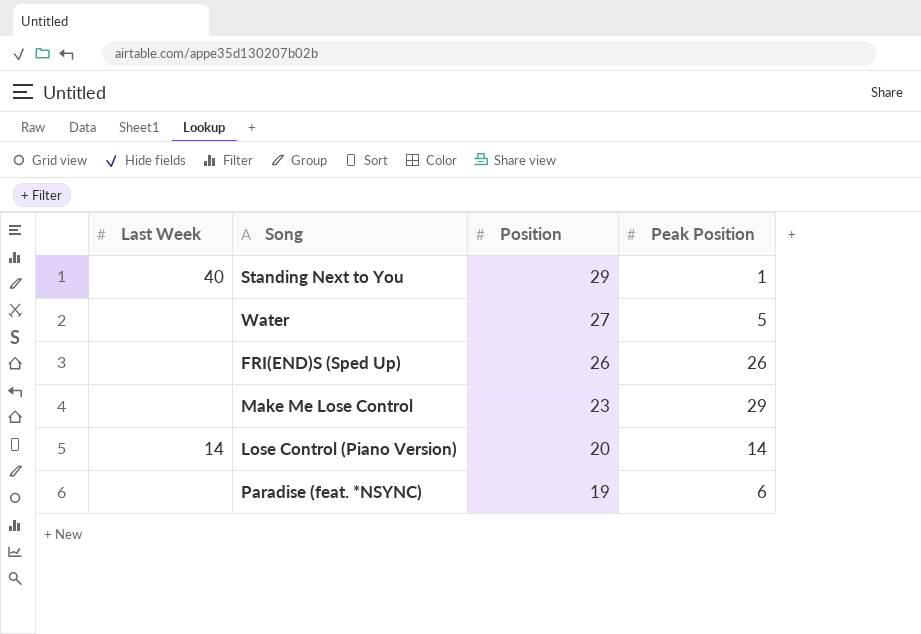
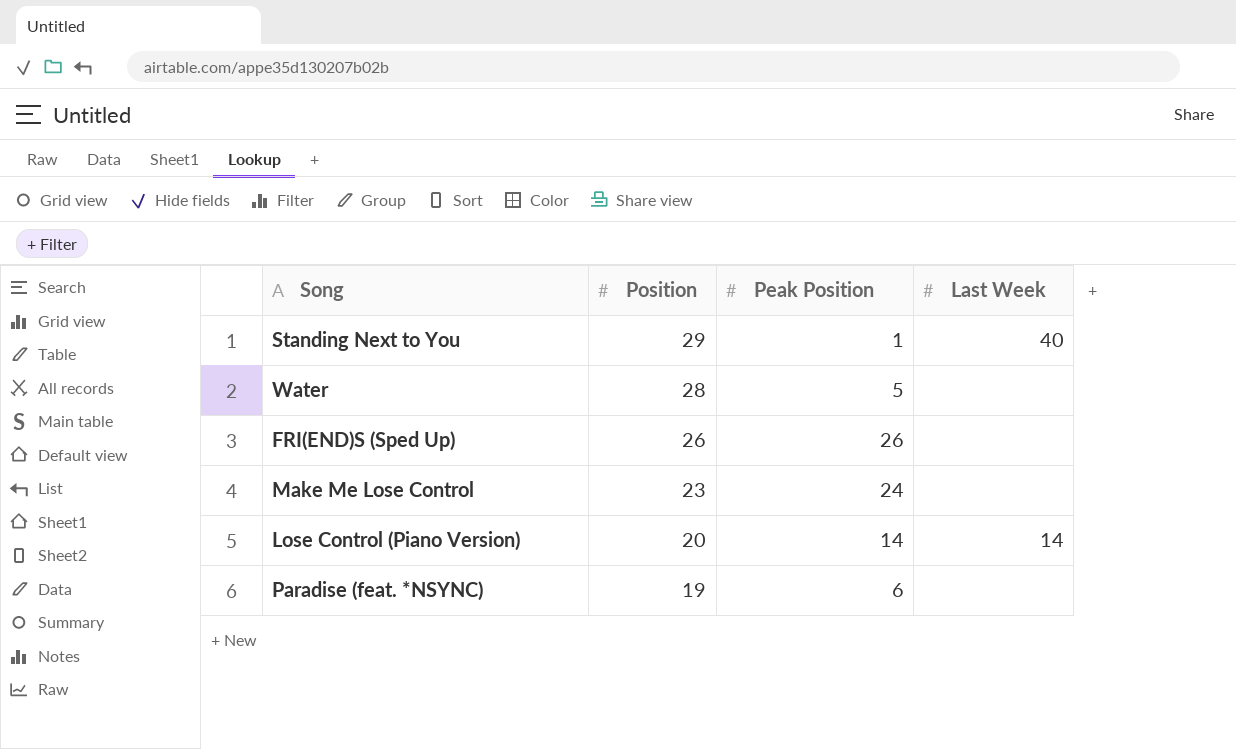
column Last Week | position: 1 -> 4
Water | Position: 27 -> 28
Make Me Lose Control | Peak Position: 29 -> 24

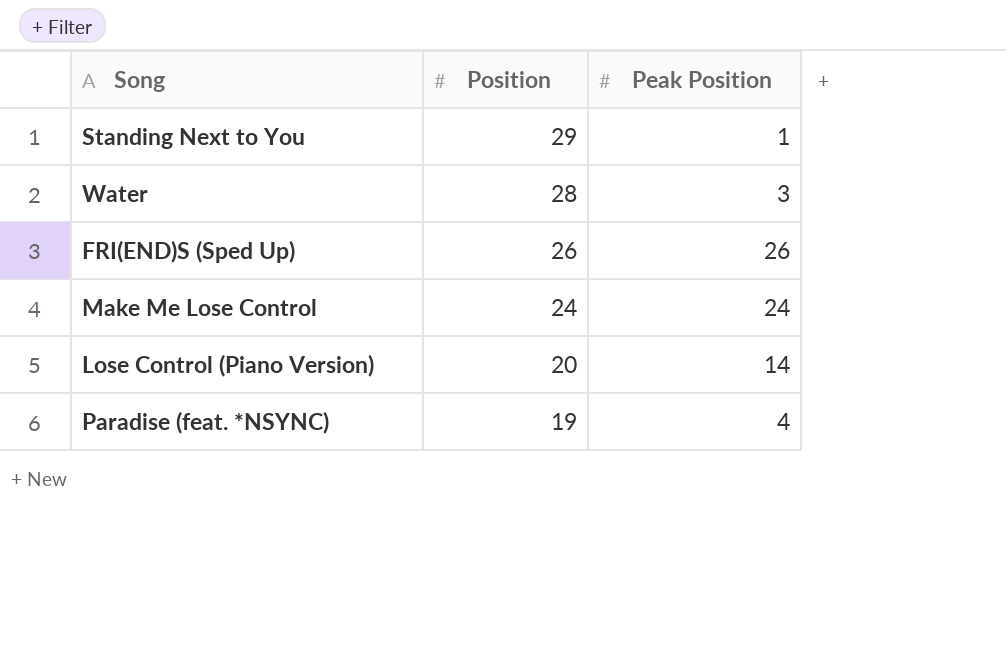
column Last Week | position: 4 -> none
Water | Peak Position: 5 -> 3
Make Me Lose Control | Position: 23 -> 24
Paradise (feat. *NSYNC) | Peak Position: 6 -> 4

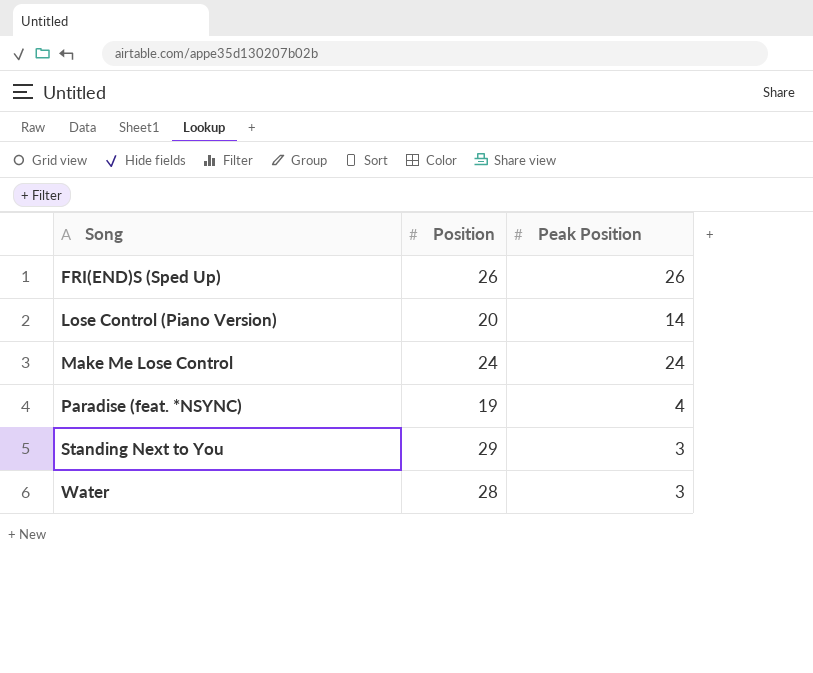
row order: Position descending -> Song ascending
Standing Next to You | Peak Position: 1 -> 3

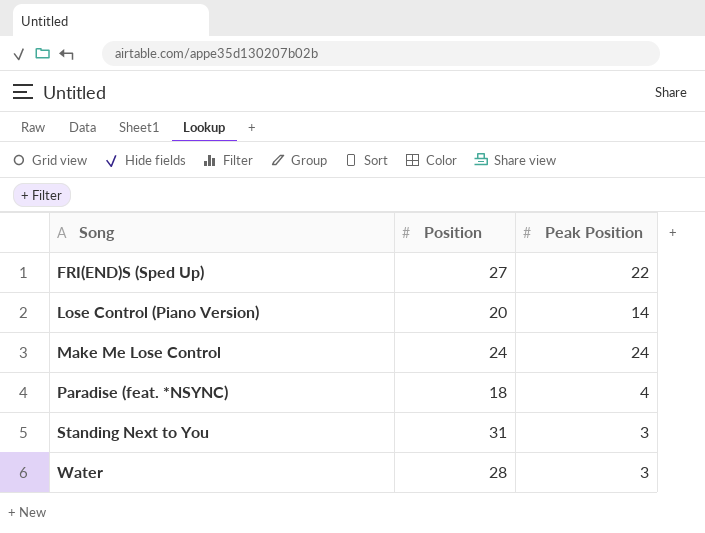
FRI(END)S (Sped Up) | Position: 26 -> 27
FRI(END)S (Sped Up) | Peak Position: 26 -> 22
Paradise (feat. *NSYNC) | Position: 19 -> 18
Standing Next to You | Position: 29 -> 31

